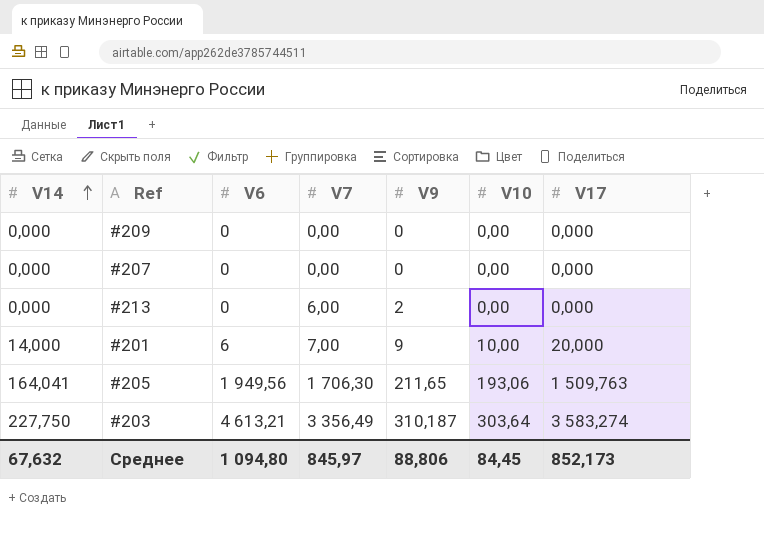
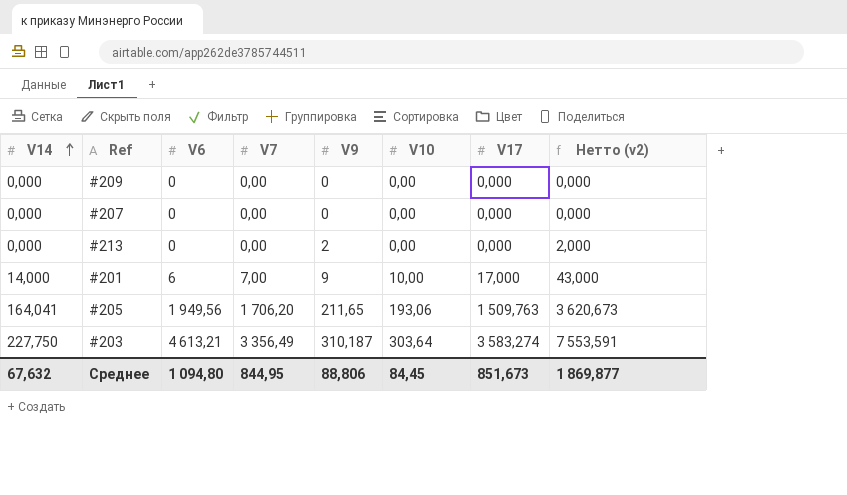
column Нетто (v2) | formula: none -> [V7] + [V9] + [V10] + [V17]
#213 | V7: 6,00 -> 0,00
#201 | V17: 20,000 -> 17,000
#205 | V7: 1 706,30 -> 1 706,20
Среднее | V7: 845,97 -> 844,95
Среднее | V17: 852,173 -> 851,673

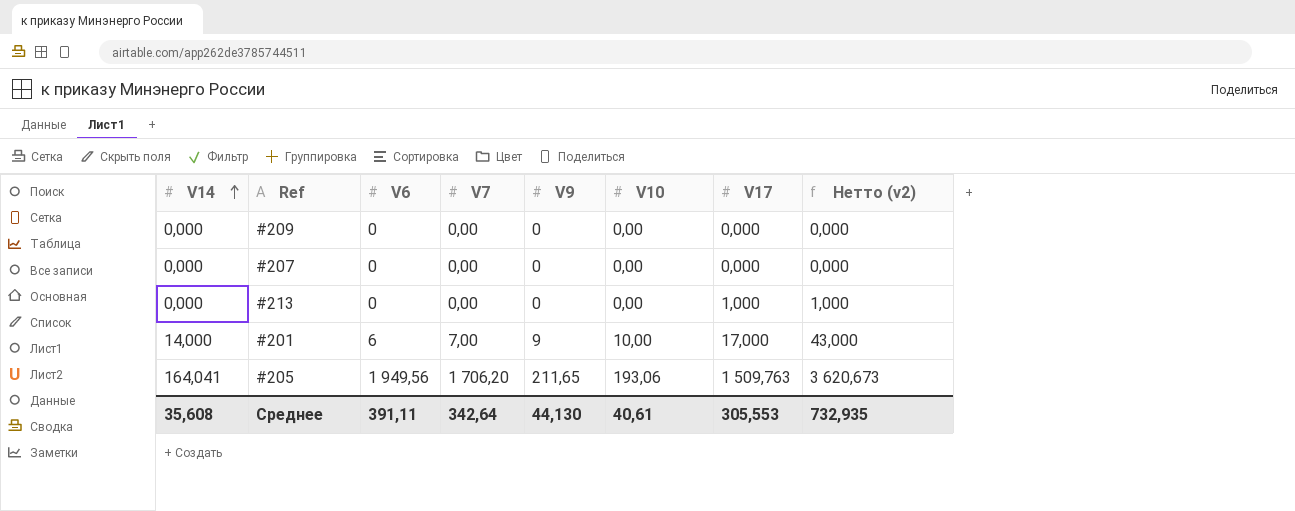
row #203: 227,750 | 4 613,21 | 3 356,49 | 310,187 | 303,64 | 3 583,274 | 7 553,591 -> none
#213 | V9: 2 -> 0
#213 | V17: 0,000 -> 1,000
#213 | Нетто (v2): 2,000 -> 1,000
Среднее | V14: 67,632 -> 35,608
Среднее | V6: 1 094,80 -> 391,11
Среднее | V7: 844,95 -> 342,64
Среднее | V9: 88,806 -> 44,130
Среднее | V10: 84,45 -> 40,61
Среднее | V17: 851,673 -> 305,553
Среднее | Нетто (v2): 1 869,877 -> 732,935

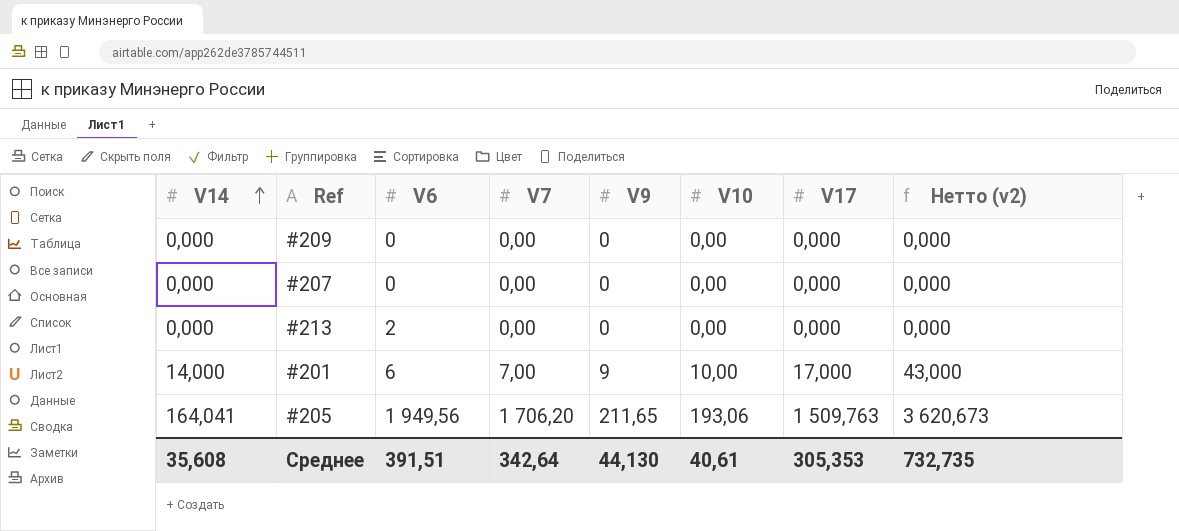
#213 | V6: 0 -> 2
#213 | V17: 1,000 -> 0,000
#213 | Нетто (v2): 1,000 -> 0,000
Среднее | V6: 391,11 -> 391,51
Среднее | V17: 305,553 -> 305,353
Среднее | Нетто (v2): 732,935 -> 732,735

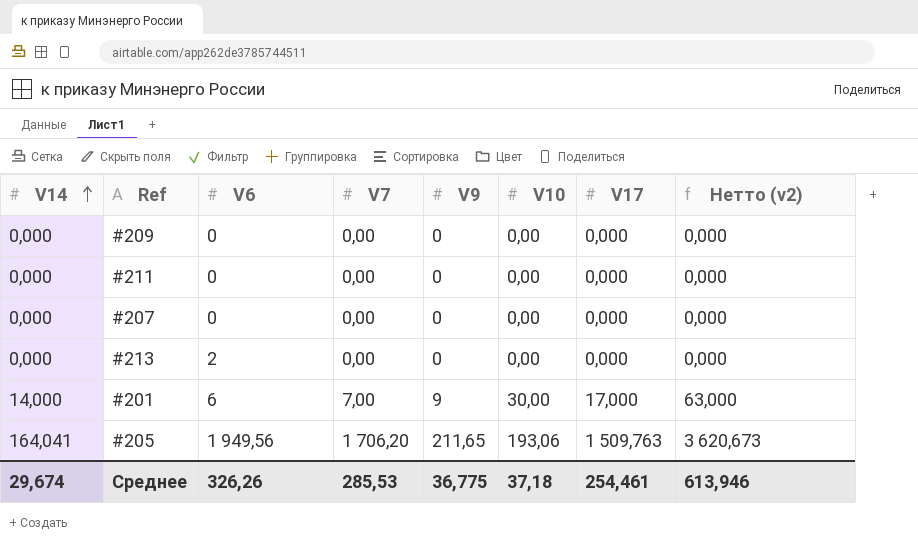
row #211: none -> 0,000 | 0 | 0,00 | 0 | 0,00 | 0,000 | 0,000
#201 | V10: 10,00 -> 30,00
#201 | Нетто (v2): 43,000 -> 63,000
Среднее | V14: 35,608 -> 29,674
Среднее | V6: 391,51 -> 326,26
Среднее | V7: 342,64 -> 285,53
Среднее | V9: 44,130 -> 36,775
Среднее | V10: 40,61 -> 37,18
Среднее | V17: 305,353 -> 254,461
Среднее | Нетто (v2): 732,735 -> 613,946

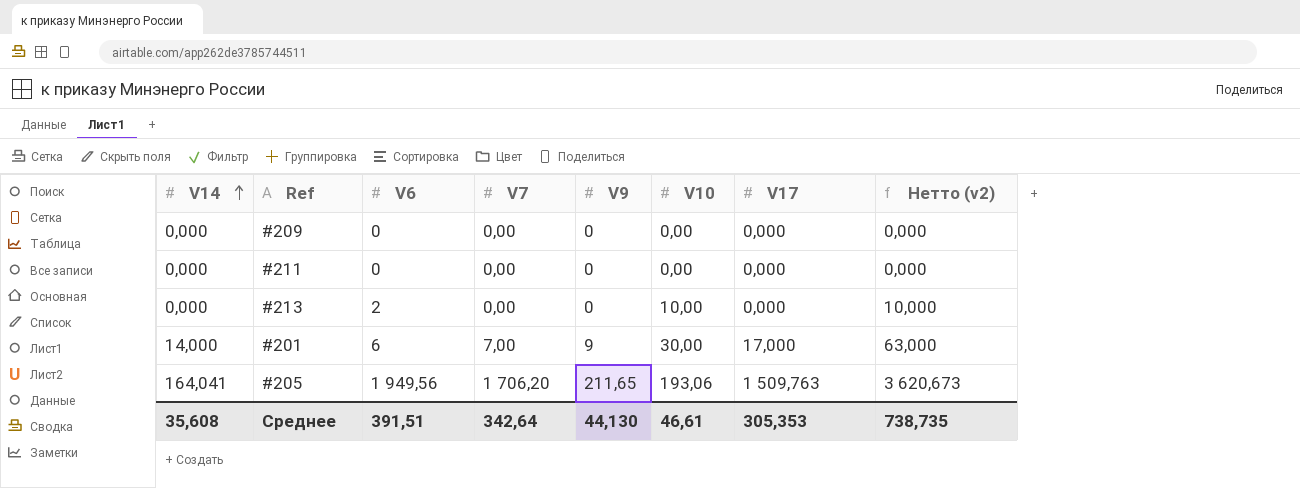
row #207: 0,000 | 0 | 0,00 | 0 | 0,00 | 0,000 | 0,000 -> none
#213 | V10: 0,00 -> 10,00
#213 | Нетто (v2): 0,000 -> 10,000
Среднее | V14: 29,674 -> 35,608
Среднее | V6: 326,26 -> 391,51
Среднее | V7: 285,53 -> 342,64
Среднее | V9: 36,775 -> 44,130
Среднее | V10: 37,18 -> 46,61
Среднее | V17: 254,461 -> 305,353
Среднее | Нетто (v2): 613,946 -> 738,735

